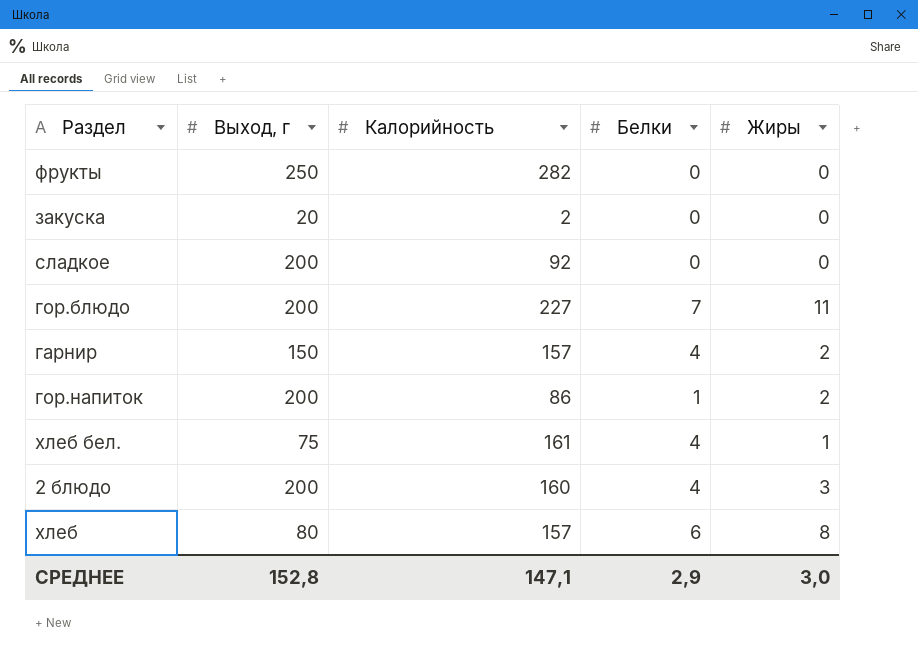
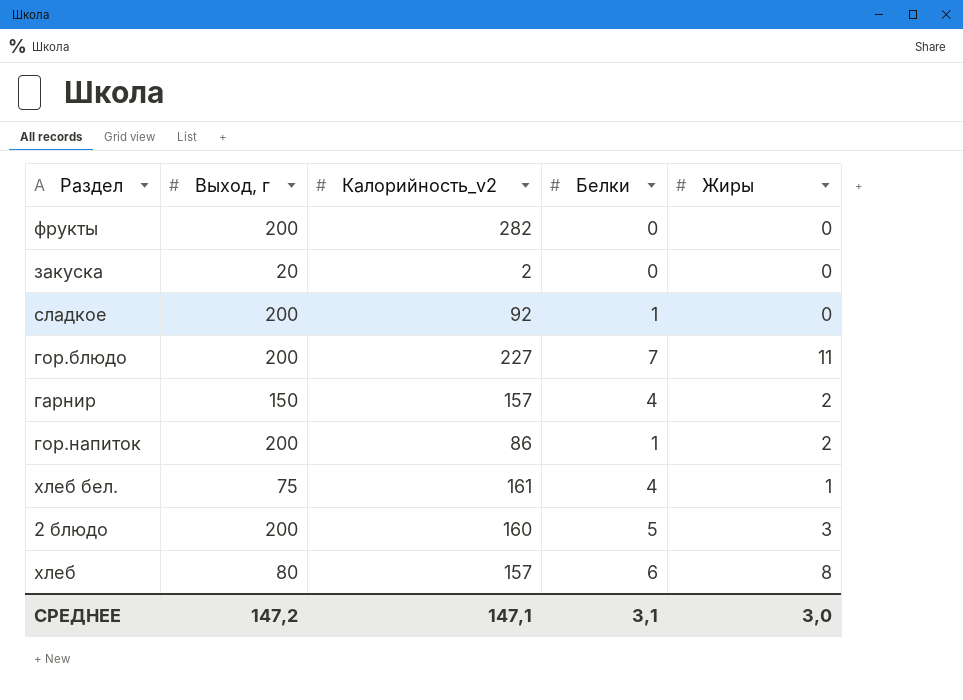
column name: Калорийность -> Калорийность_v2
фрукты | Выход, г: 250 -> 200
сладкое | Белки: 0 -> 1
2 блюдо | Белки: 4 -> 5
СРЕДНЕЕ | Выход, г: 152,8 -> 147,2
СРЕДНЕЕ | Белки: 2,9 -> 3,1

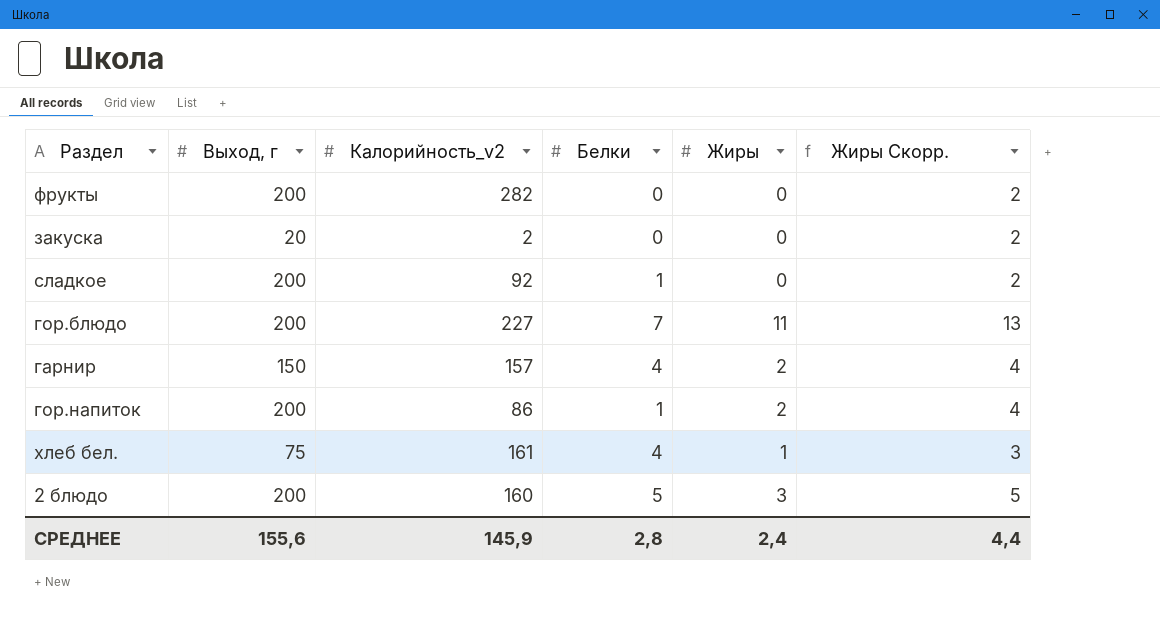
column Жиры Скорр. | formula: none -> [Жиры] + 2
row хлеб: 80 | 157 | 6 | 8 -> none
СРЕДНЕЕ | Выход, г: 147,2 -> 155,6
СРЕДНЕЕ | Калорийность_v2: 147,1 -> 145,9
СРЕДНЕЕ | Белки: 3,1 -> 2,8
СРЕДНЕЕ | Жиры: 3,0 -> 2,4

